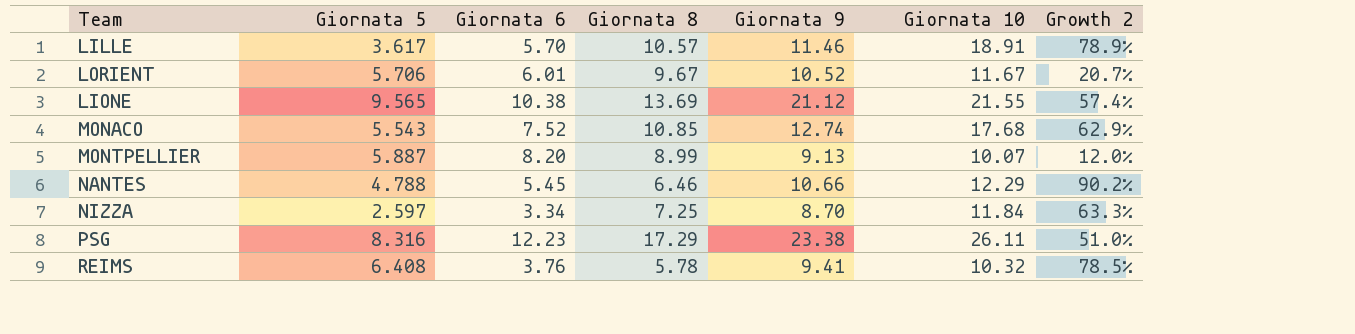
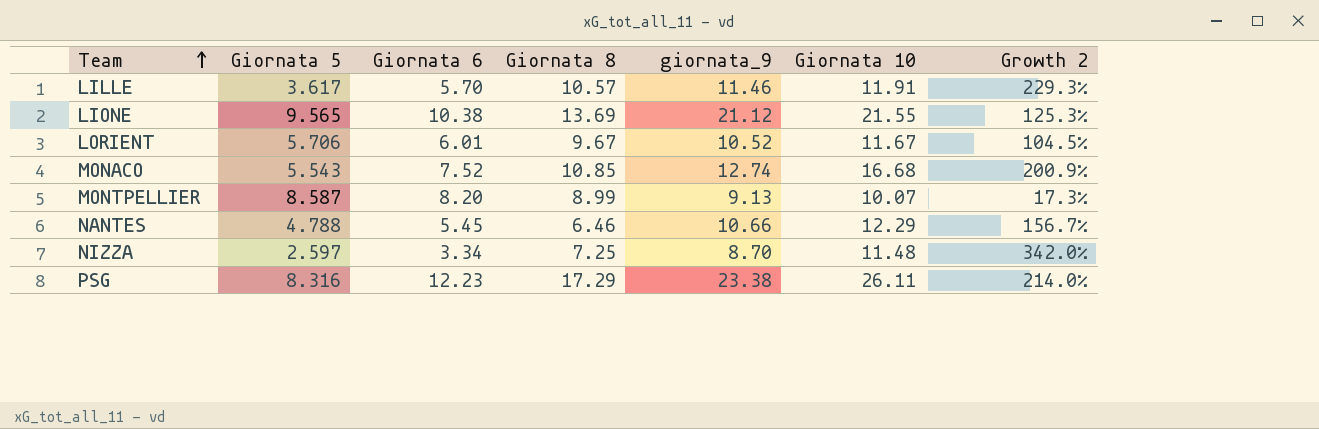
row order: none -> Team ascending
column name: Giornata 9 -> giornata_9
column Growth 2 | formula: ([Giornata 10] - [Giornata 8]) / [Giornata 8] -> ([Giornata 10] - [Giornata 5]) / [Giornata 5]
row REIMS: 6.408 | 3.76 | 5.78 | 9.41 | 10.32 | 78.5% -> none
LILLE | Giornata 10: 18.91 -> 11.91
MONACO | Giornata 10: 17.68 -> 16.68
MONTPELLIER | Giornata 5: 5.887 -> 8.587
NIZZA | Giornata 10: 11.84 -> 11.48

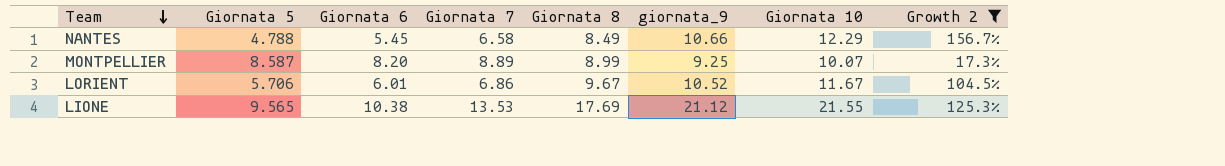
filter: none -> Growth 2 <= 156.7%
row order: Team ascending -> Team descending
column Giornata 7 | position: none -> 4
NANTES | Giornata 8: 6.46 -> 8.49
MONTPELLIER | giornata_9: 9.13 -> 9.25
LIONE | Giornata 8: 13.69 -> 17.69

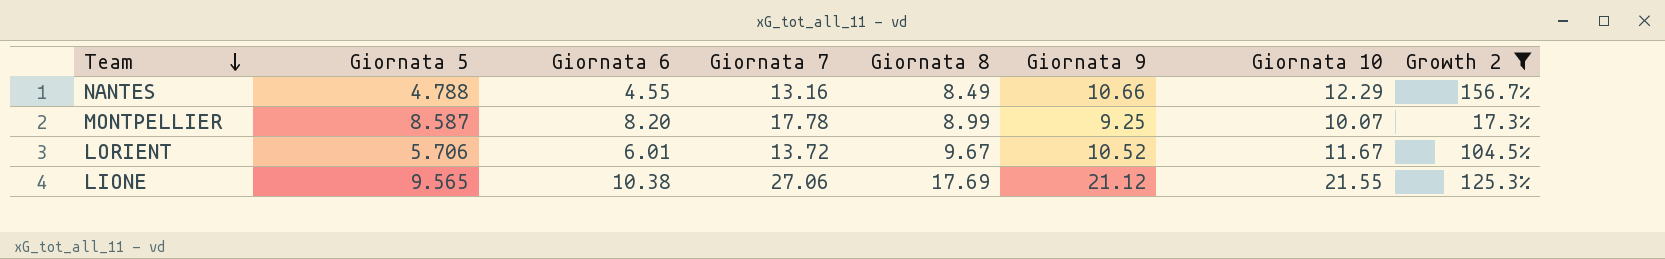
column name: giornata_9 -> Giornata 9
NANTES | Giornata 6: 5.45 -> 4.55
NANTES | Giornata 7: 6.58 -> 13.16
MONTPELLIER | Giornata 7: 8.89 -> 17.78
LORIENT | Giornata 7: 6.86 -> 13.72
LIONE | Giornata 7: 13.53 -> 27.06

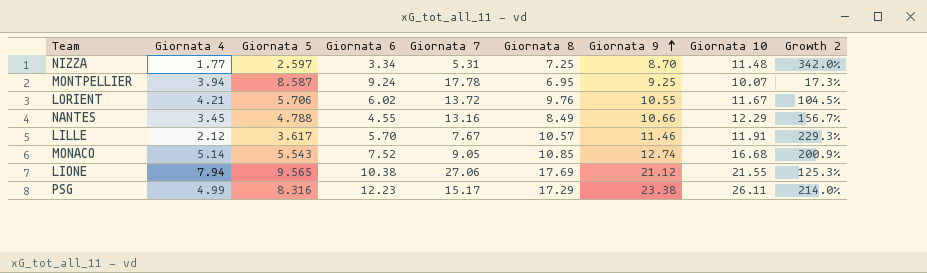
filter: Growth 2 <= 156.7% -> none
row order: Team descending -> Giornata 9 ascending
column Giornata 4 | position: none -> 2
MONTPELLIER | Giornata 6: 8.20 -> 9.24
MONTPELLIER | Giornata 8: 8.99 -> 6.95
LORIENT | Giornata 6: 6.01 -> 6.02
LORIENT | Giornata 8: 9.67 -> 9.76
LORIENT | Giornata 9: 10.52 -> 10.55

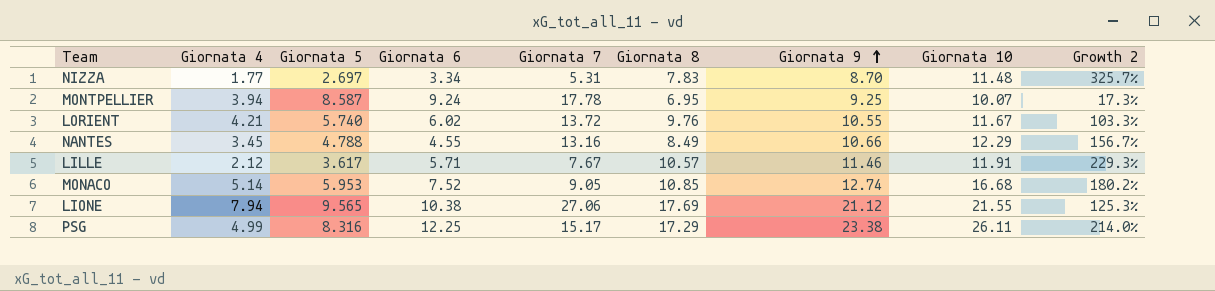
NIZZA | Giornata 5: 2.597 -> 2.697
NIZZA | Giornata 8: 7.25 -> 7.83
NIZZA | Growth 2: 342.0% -> 325.7%
LORIENT | Giornata 5: 5.706 -> 5.740
LORIENT | Growth 2: 104.5% -> 103.3%
LILLE | Giornata 6: 5.70 -> 5.71
MONACO | Giornata 5: 5.543 -> 5.953
MONACO | Growth 2: 200.9% -> 180.2%
PSG | Giornata 6: 12.23 -> 12.25

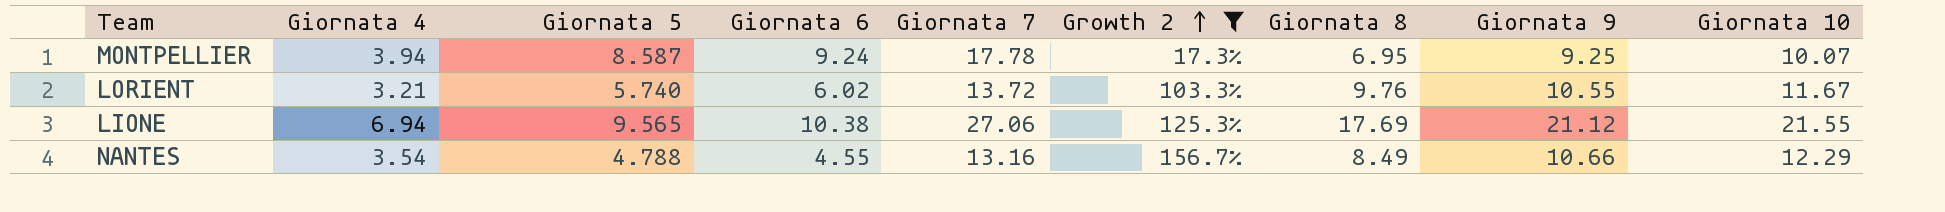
filter: none -> Growth 2 <= 156.7%
row order: Giornata 9 ascending -> Growth 2 ascending
column Growth 2 | position: 9 -> 6
LORIENT | Giornata 4: 4.21 -> 3.21
LIONE | Giornata 4: 7.94 -> 6.94
NANTES | Giornata 4: 3.45 -> 3.54

